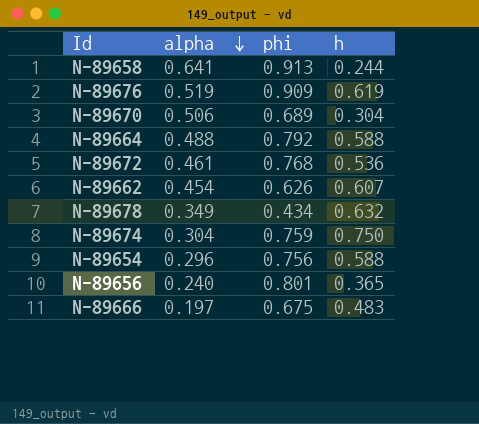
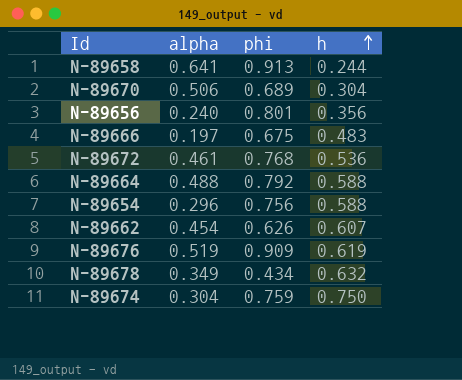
row order: alpha descending -> h ascending
N-89656 | h: 0.365 -> 0.356

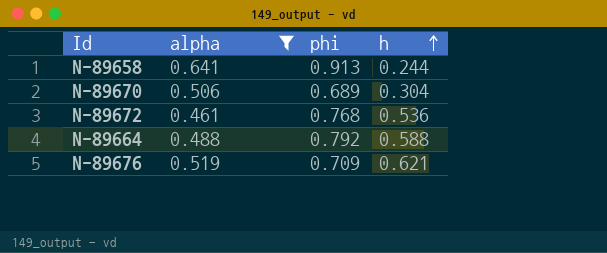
filter: none -> alpha >= 0.461
N-89676 | phi: 0.909 -> 0.709
N-89676 | h: 0.619 -> 0.621

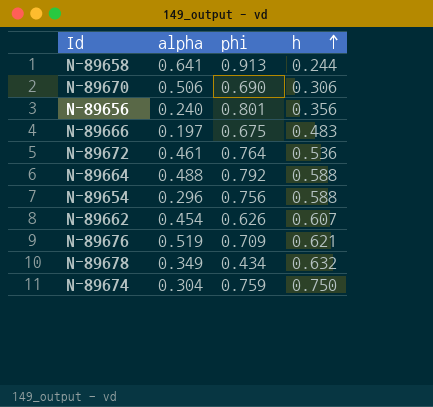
filter: alpha >= 0.461 -> none
N-89670 | phi: 0.689 -> 0.690
N-89670 | h: 0.304 -> 0.306
N-89672 | phi: 0.768 -> 0.764

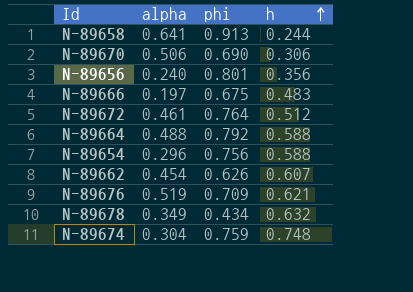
N-89672 | h: 0.536 -> 0.512
N-89674 | h: 0.750 -> 0.748

